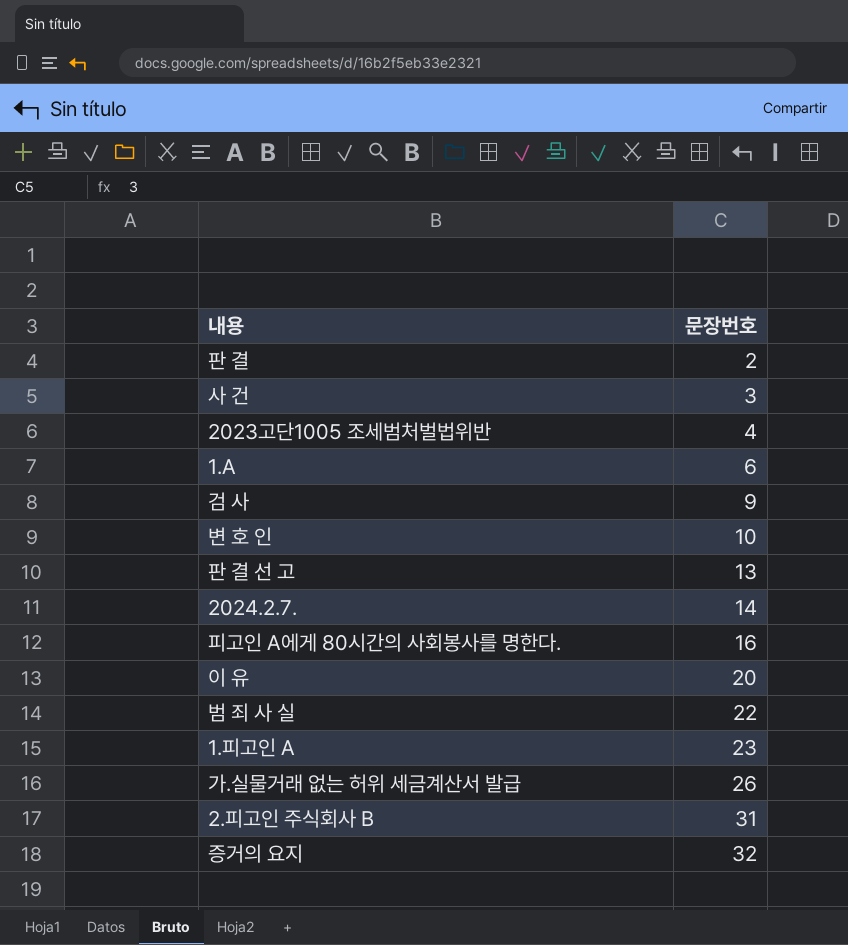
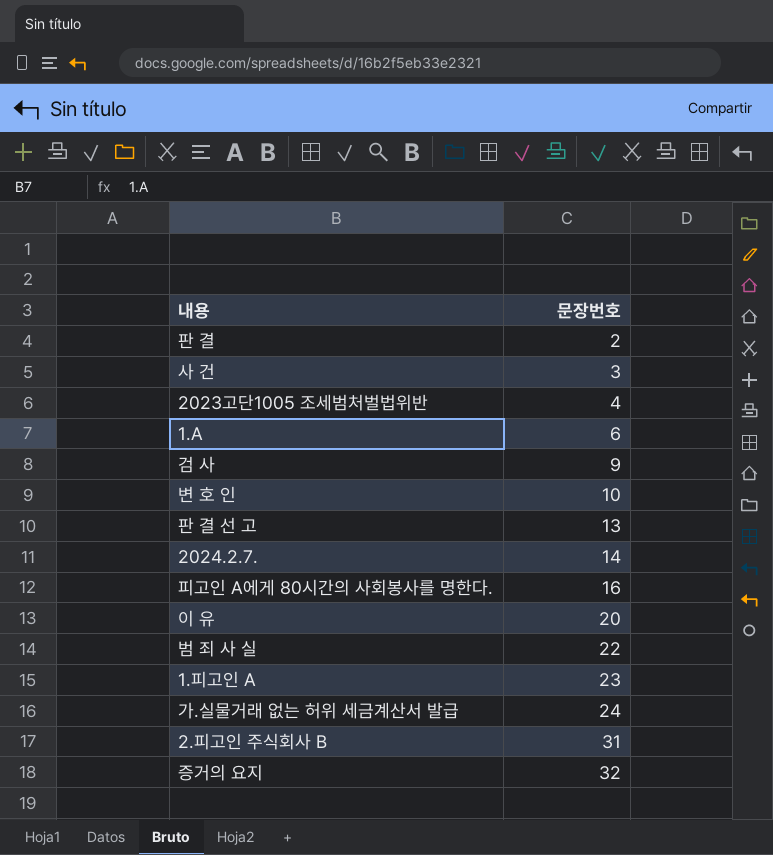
가.실물거래 없는 허위 세금계산서 발급 | 문장번호: 26 -> 24

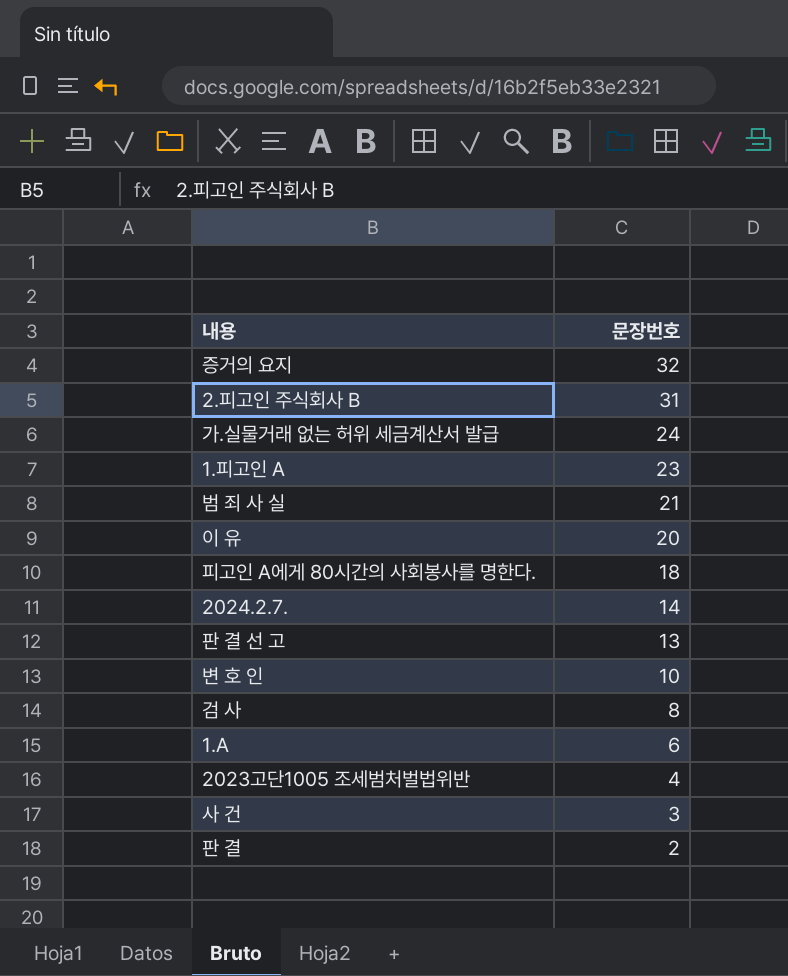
row order: 문장번호 ascending -> 문장번호 descending
범 죄 사 실 | 문장번호: 22 -> 21
피고인 A에게 80시간의 사회봉사를 명한다. | 문장번호: 16 -> 18
검 사 | 문장번호: 9 -> 8

